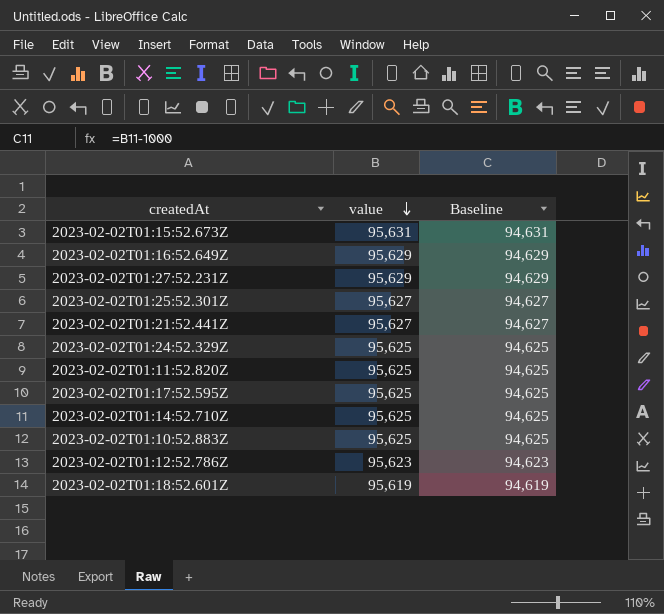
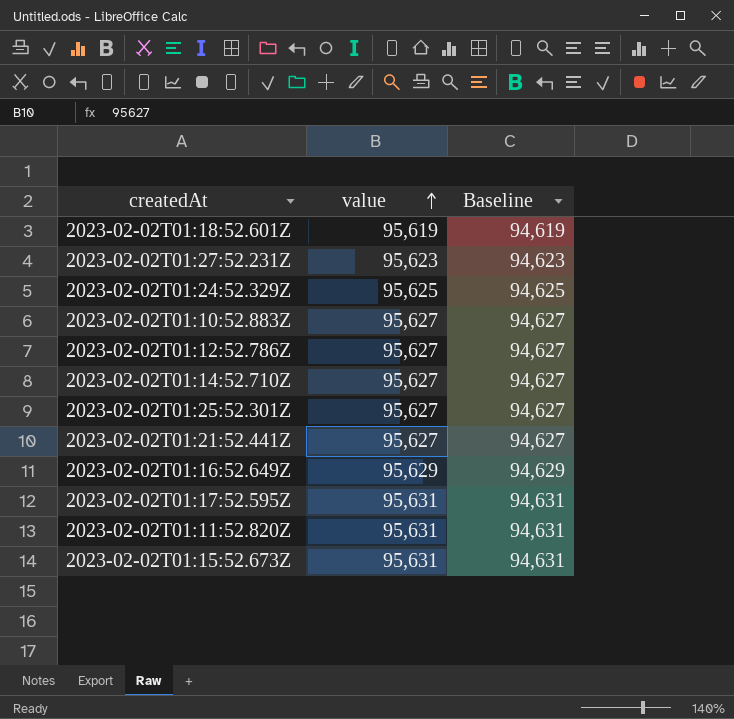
row order: value descending -> value ascending
2023-02-02T01:27:52.231Z | value: 95,629 -> 95,623
2023-02-02T01:27:52.231Z | Baseline: 94,629 -> 94,623
2023-02-02T01:10:52.883Z | value: 95,625 -> 95,627
2023-02-02T01:10:52.883Z | Baseline: 94,625 -> 94,627
2023-02-02T01:12:52.786Z | value: 95,623 -> 95,627
2023-02-02T01:12:52.786Z | Baseline: 94,623 -> 94,627
2023-02-02T01:14:52.710Z | value: 95,625 -> 95,627
2023-02-02T01:14:52.710Z | Baseline: 94,625 -> 94,627
2023-02-02T01:17:52.595Z | value: 95,625 -> 95,631
2023-02-02T01:17:52.595Z | Baseline: 94,625 -> 94,631
2023-02-02T01:11:52.820Z | value: 95,625 -> 95,631
2023-02-02T01:11:52.820Z | Baseline: 94,625 -> 94,631

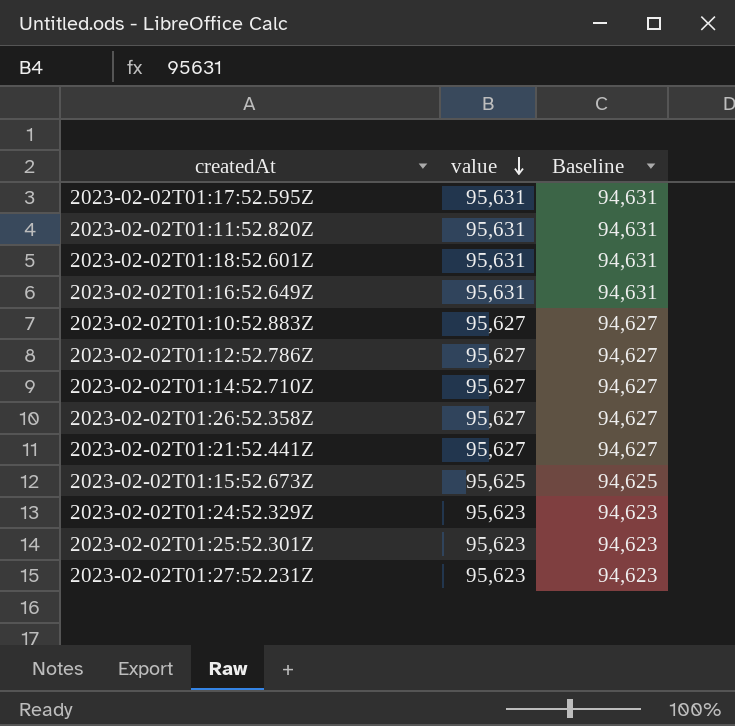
row order: value ascending -> value descending
2023-02-02T01:18:52.601Z | value: 95,619 -> 95,631
2023-02-02T01:18:52.601Z | Baseline: 94,619 -> 94,631
2023-02-02T01:16:52.649Z | value: 95,629 -> 95,631
2023-02-02T01:16:52.649Z | Baseline: 94,629 -> 94,631
row 2023-02-02T01:26:52.358Z: none -> 95,627 | 94,627
2023-02-02T01:15:52.673Z | value: 95,631 -> 95,625
2023-02-02T01:15:52.673Z | Baseline: 94,631 -> 94,625
2023-02-02T01:24:52.329Z | value: 95,625 -> 95,623
2023-02-02T01:24:52.329Z | Baseline: 94,625 -> 94,623
2023-02-02T01:25:52.301Z | value: 95,627 -> 95,623
2023-02-02T01:25:52.301Z | Baseline: 94,627 -> 94,623

